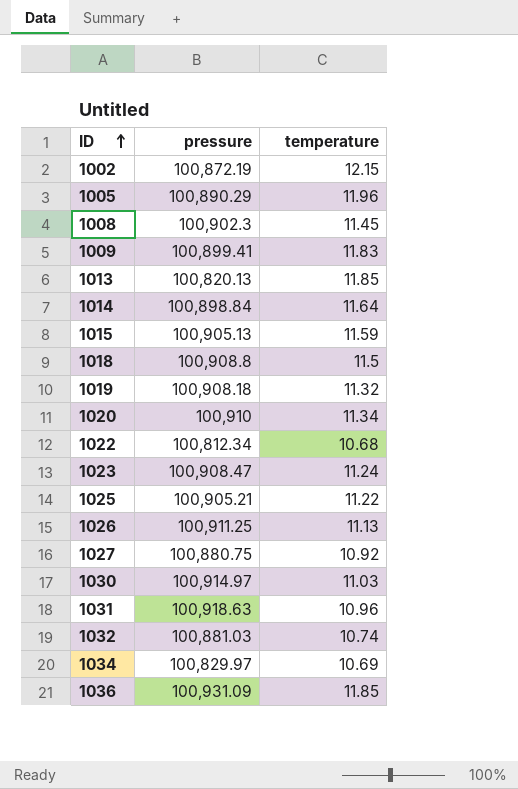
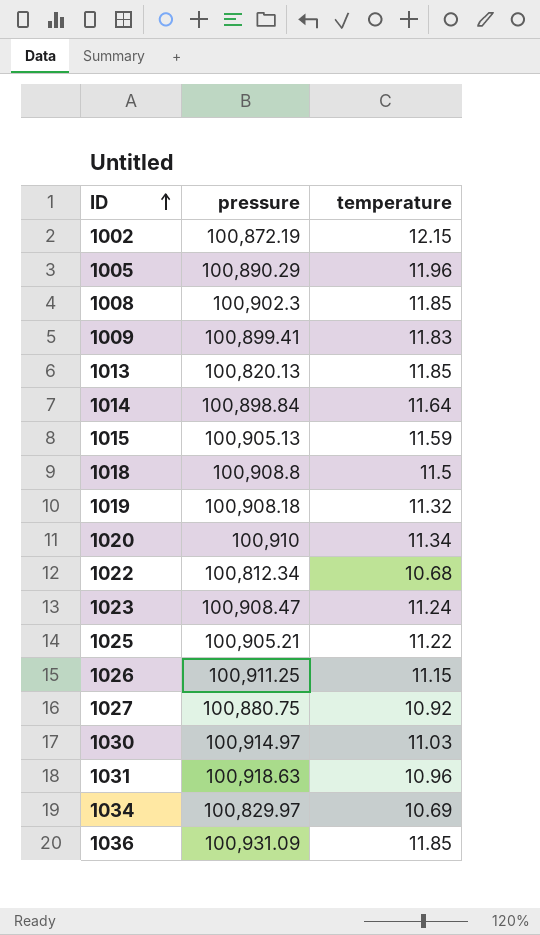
row 1032: 100,881.03 | 10.74 -> none
1008 | temperature: 11.45 -> 11.85
1026 | temperature: 11.13 -> 11.15

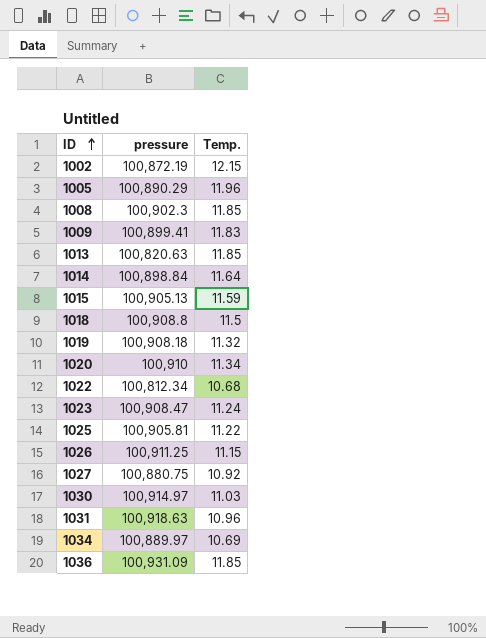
column name: temperature -> Temp.
1013 | pressure: 100,820.13 -> 100,820.63
1025 | pressure: 100,905.21 -> 100,905.81
1034 | pressure: 100,829.97 -> 100,889.97

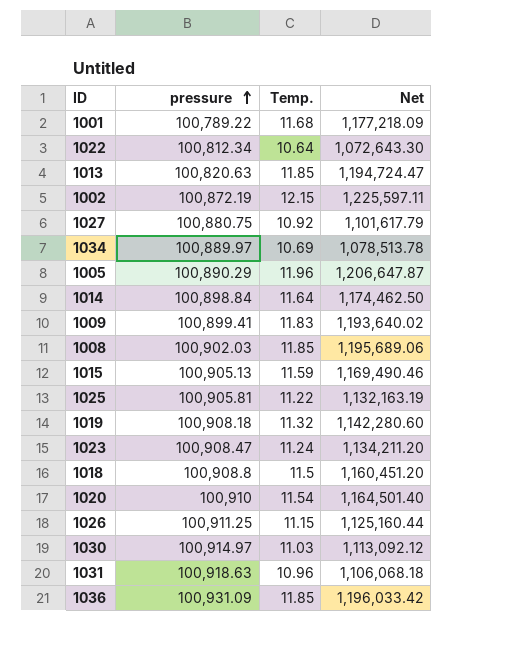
row order: ID ascending -> pressure ascending
column Net | formula: none -> [pressure] * [Temp.]
row 1001: none -> 100,789.22 | 11.68 | 1,177,218.09
1022 | Temp.: 10.68 -> 10.64
1008 | pressure: 100,902.3 -> 100,902.03
1020 | Temp.: 11.34 -> 11.54

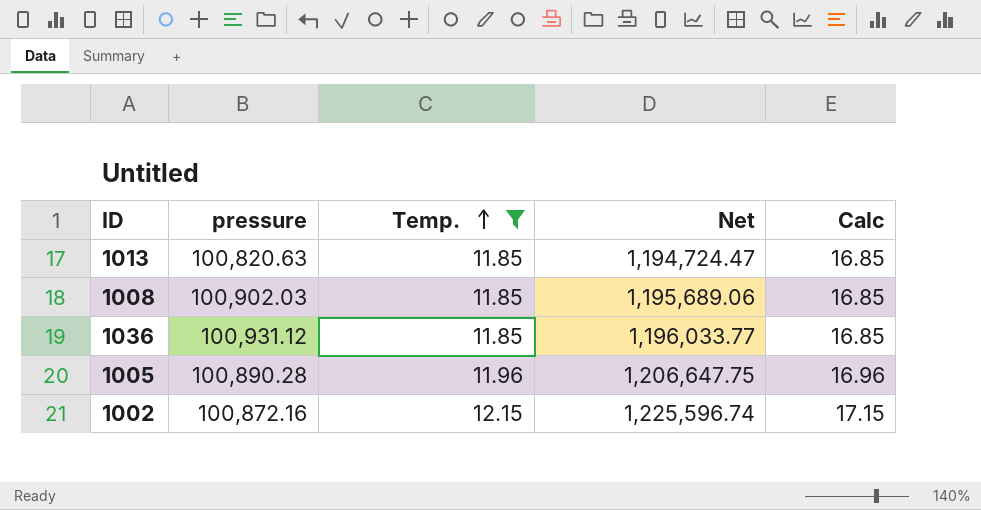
filter: none -> Temp. >= 11.85
row order: pressure ascending -> Temp. ascending
column Calc | formula: none -> [Temp.] + 5
1036 | pressure: 100,931.09 -> 100,931.12
1036 | Net: 1,196,033.42 -> 1,196,033.77
1005 | pressure: 100,890.29 -> 100,890.28
1005 | Net: 1,206,647.87 -> 1,206,647.75
1002 | pressure: 100,872.19 -> 100,872.16
1002 | Net: 1,225,597.11 -> 1,225,596.74

